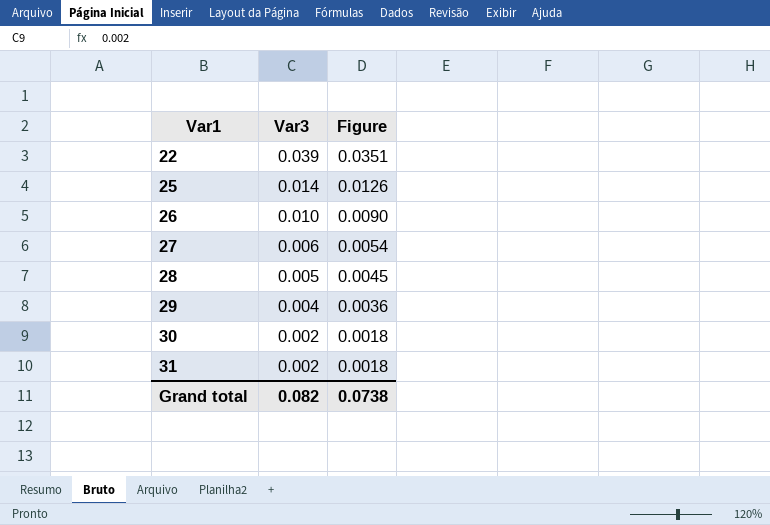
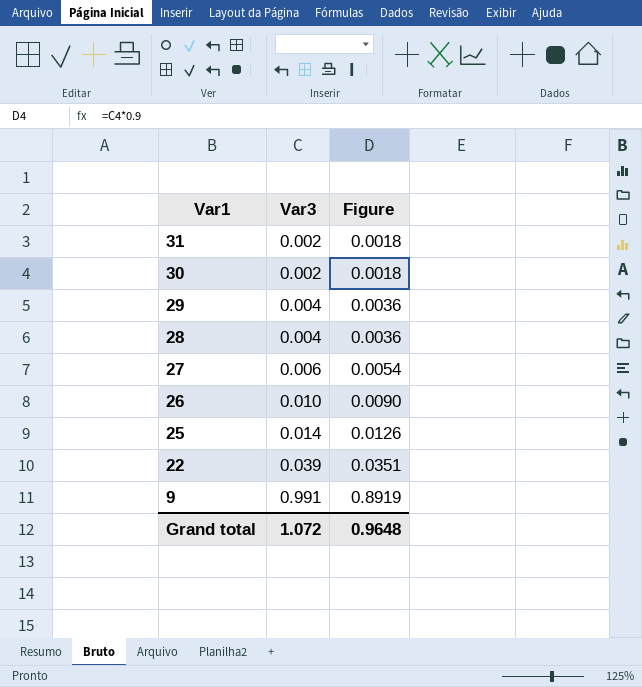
row order: Var1 ascending -> Var1 descending
28 | Var3: 0.005 -> 0.004
28 | Figure: 0.0045 -> 0.0036
row 9: none -> 0.991 | 0.8919
Grand total | Var3: 0.082 -> 1.072
Grand total | Figure: 0.0738 -> 0.9648

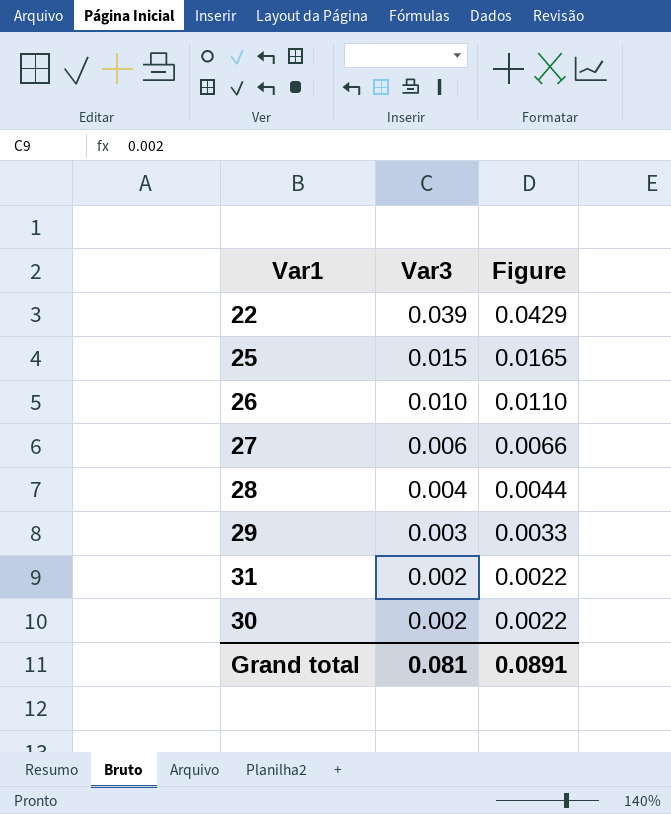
row order: Var1 descending -> Var3 descending
column Figure | formula: [Var3] * 0.9 -> [Var3] * 1.1
row 9: 0.991 | 0.8919 -> none
25 | Var3: 0.014 -> 0.015
29 | Var3: 0.004 -> 0.003
Grand total | Var3: 1.072 -> 0.081
Grand total | Figure: 0.9648 -> 0.0891

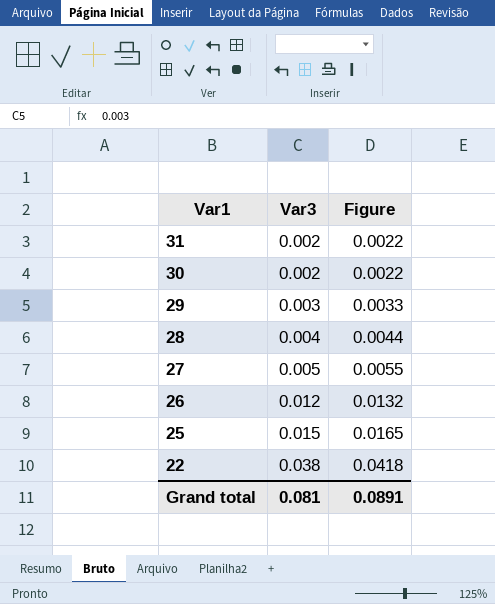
row order: Var3 descending -> Var1 descending
27 | Var3: 0.006 -> 0.005
27 | Figure: 0.0066 -> 0.0055
26 | Var3: 0.010 -> 0.012
26 | Figure: 0.0110 -> 0.0132
22 | Var3: 0.039 -> 0.038
22 | Figure: 0.0429 -> 0.0418

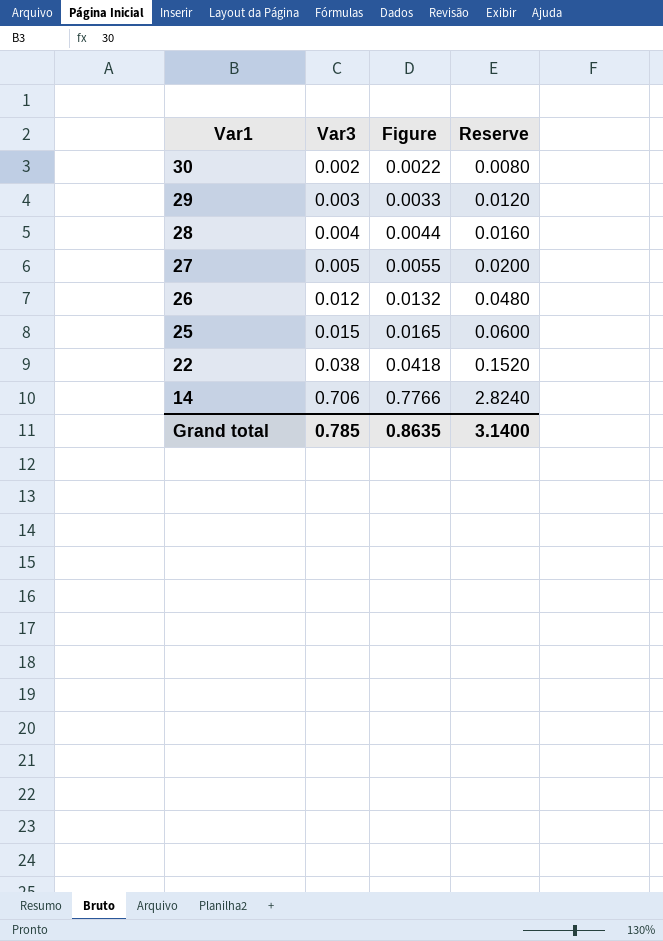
column Reserve | formula: none -> [Var3] * 4
row 31: 0.002 | 0.0022 -> none
row 14: none -> 0.706 | 0.7766 | 2.8240
Grand total | Var3: 0.081 -> 0.785
Grand total | Figure: 0.0891 -> 0.8635

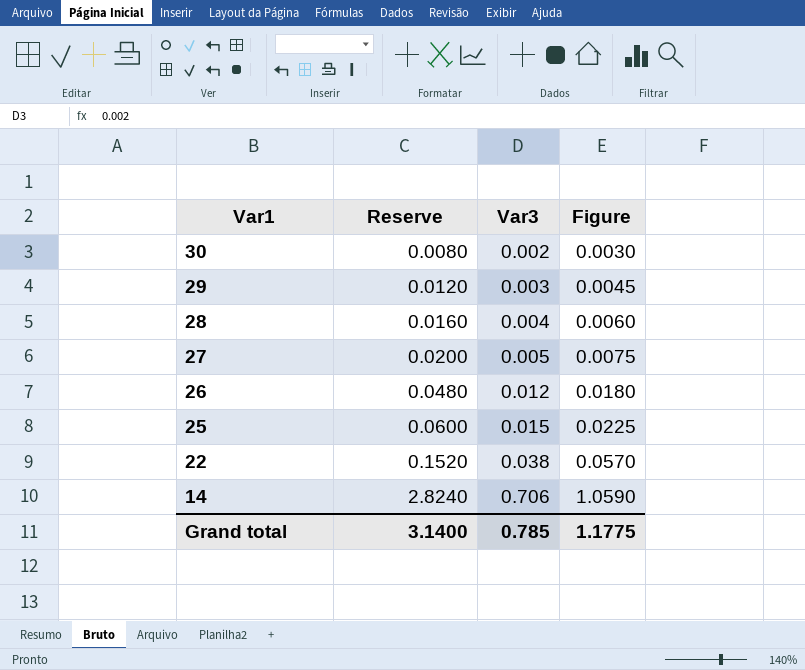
column Reserve | position: 4 -> 2
column Figure | formula: [Var3] * 1.1 -> [Var3] * 1.5
Grand total | Figure: 0.8635 -> 1.1775

